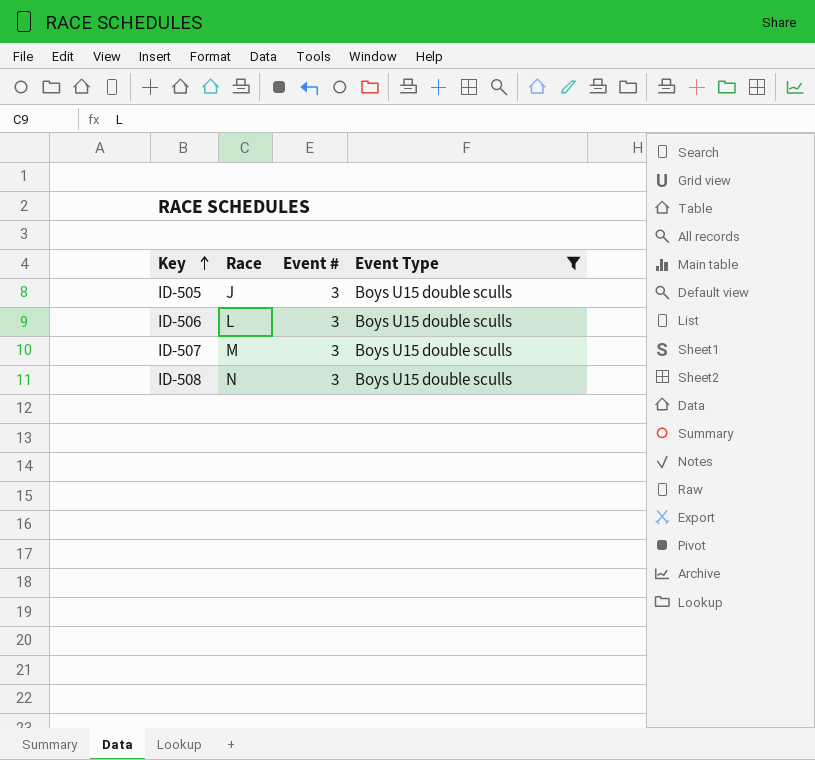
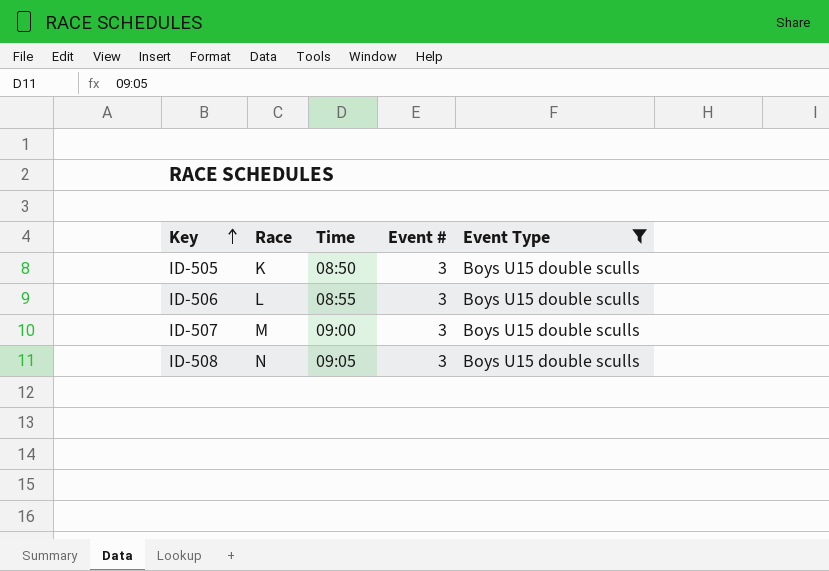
column Time | position: none -> 3
ID-505 | Race: J -> K

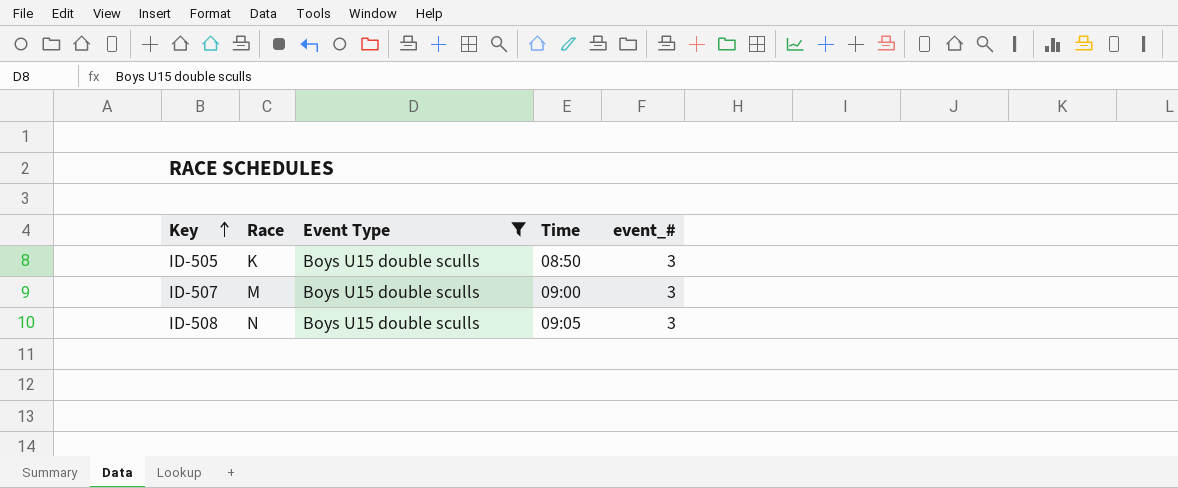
column Event Type | position: 5 -> 3
column name: Event # -> event_#
row ID-506: L | 08:55 | 3 | Boys U15 double sculls -> none

